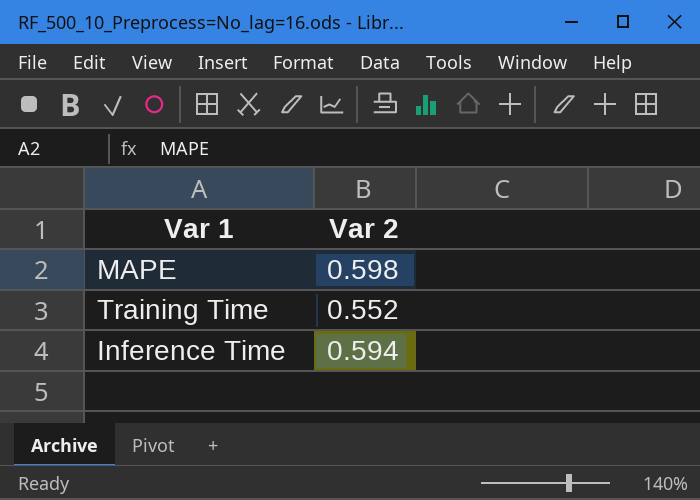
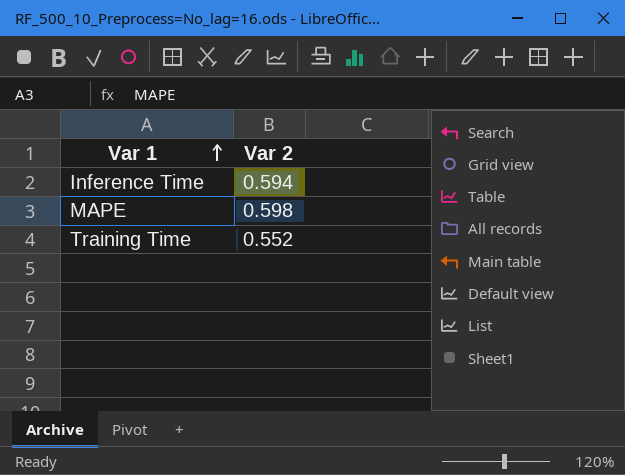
row order: none -> Var 1 ascending

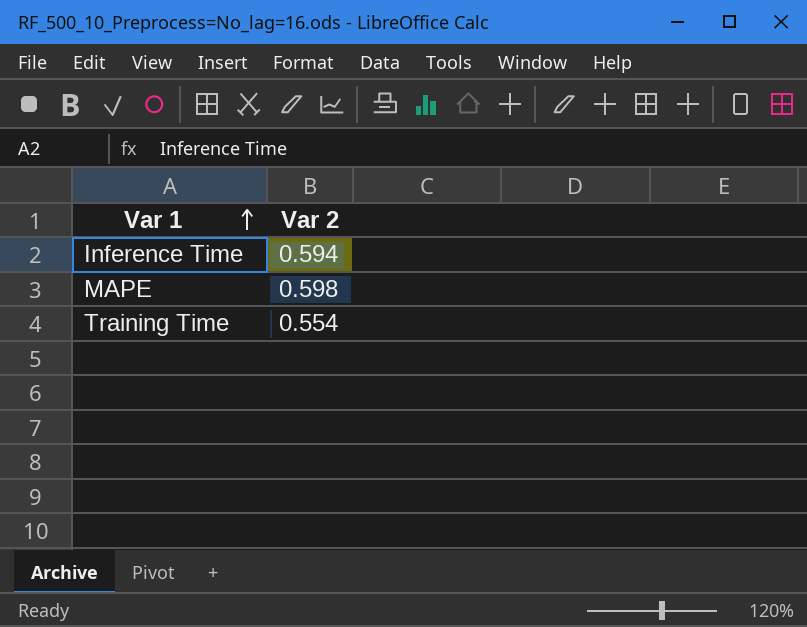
Training Time | Var 2: 0.552 -> 0.554

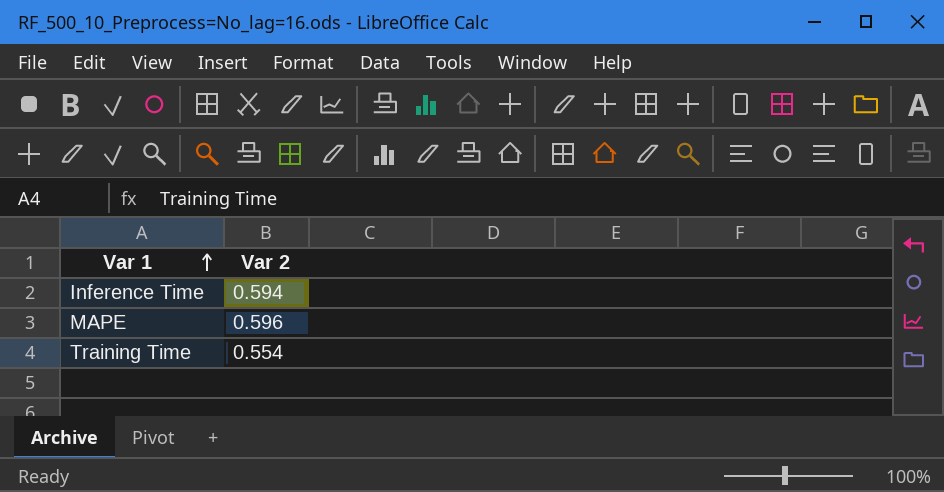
MAPE | Var 2: 0.598 -> 0.596

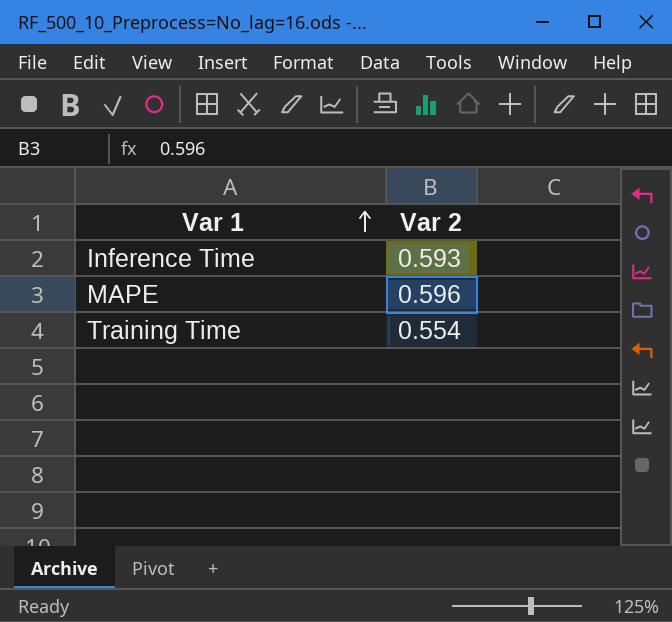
Inference Time | Var 2: 0.594 -> 0.593

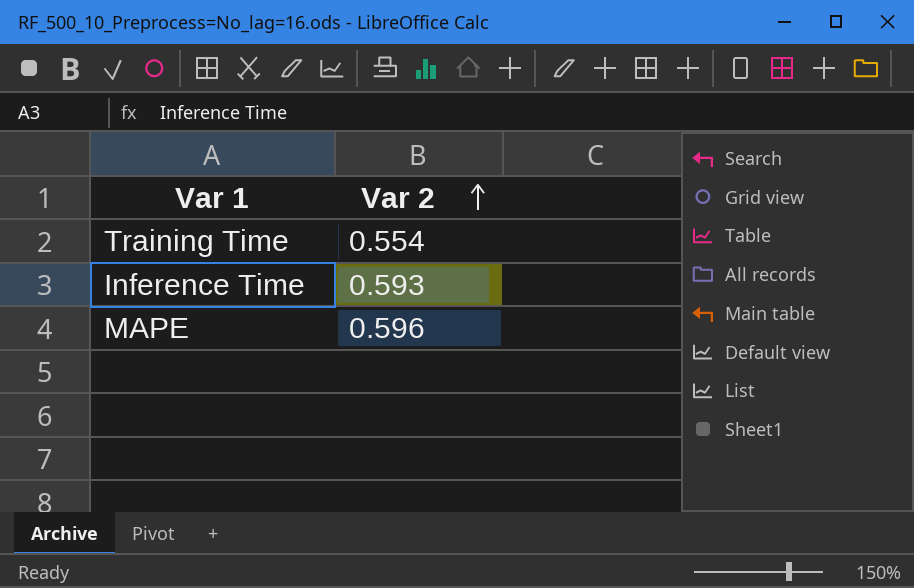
row order: Var 1 ascending -> Var 2 ascending

